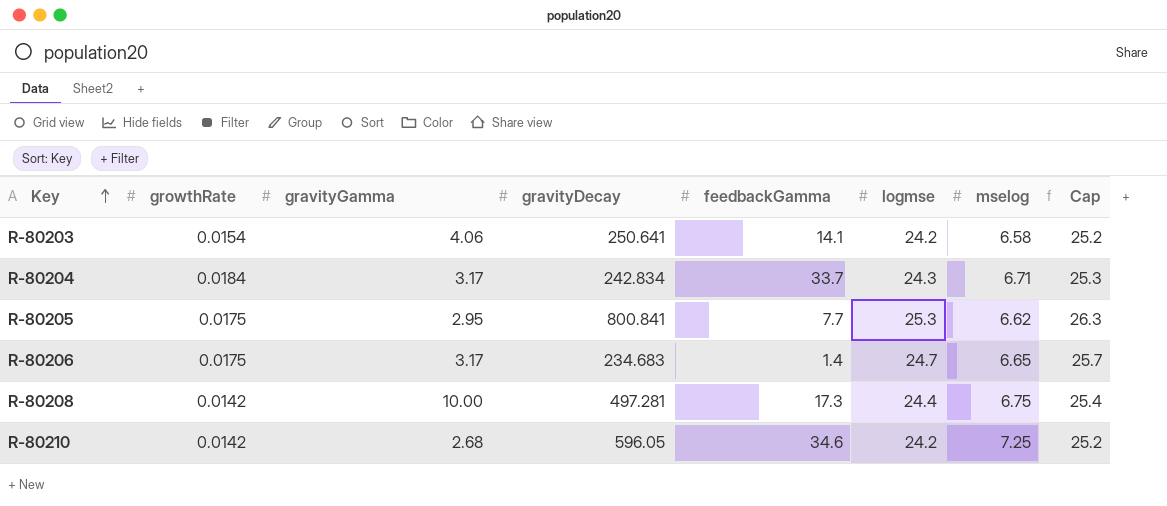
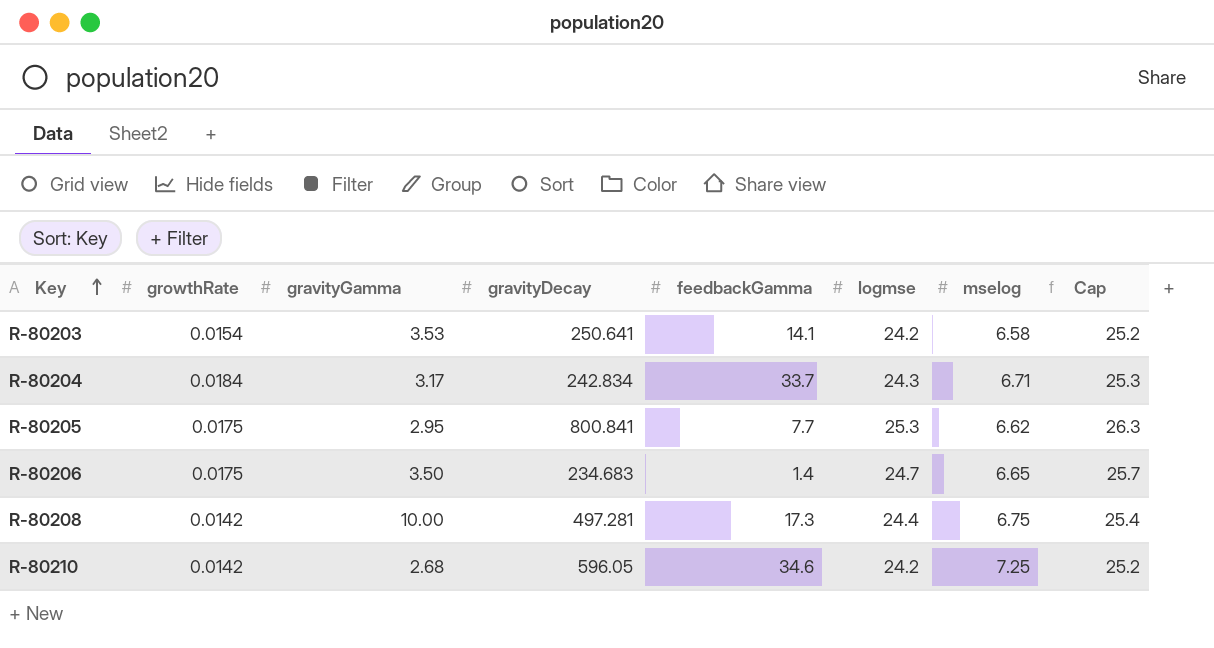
R-80203 | gravityGamma: 4.06 -> 3.53
R-80206 | gravityGamma: 3.17 -> 3.50

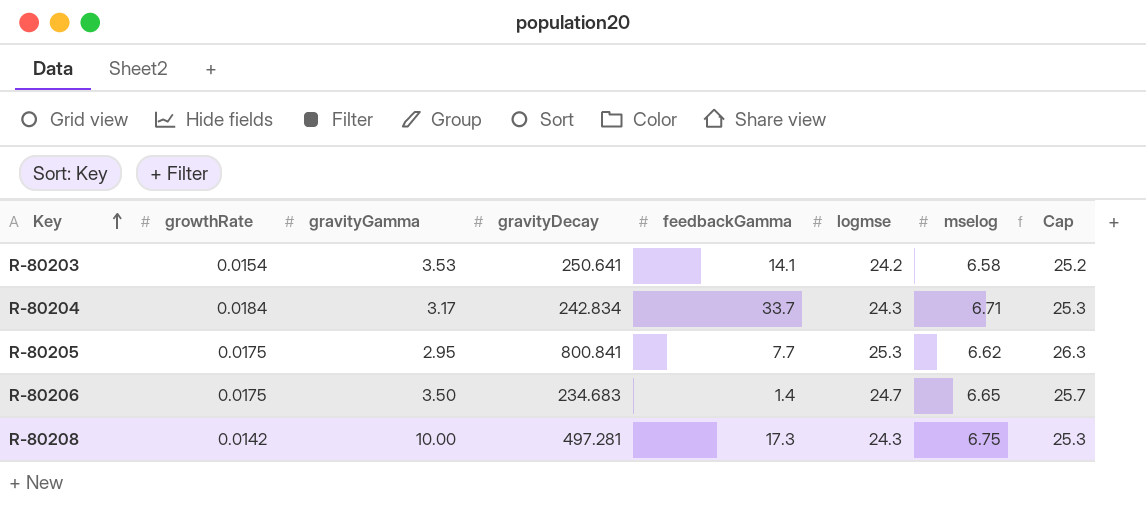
row R-80210: 0.0142 | 2.68 | 596.05 | 34.6 | 24.2 | 7.25 | 25.2 -> none
R-80208 | logmse: 24.4 -> 24.3
R-80208 | Cap: 25.4 -> 25.3

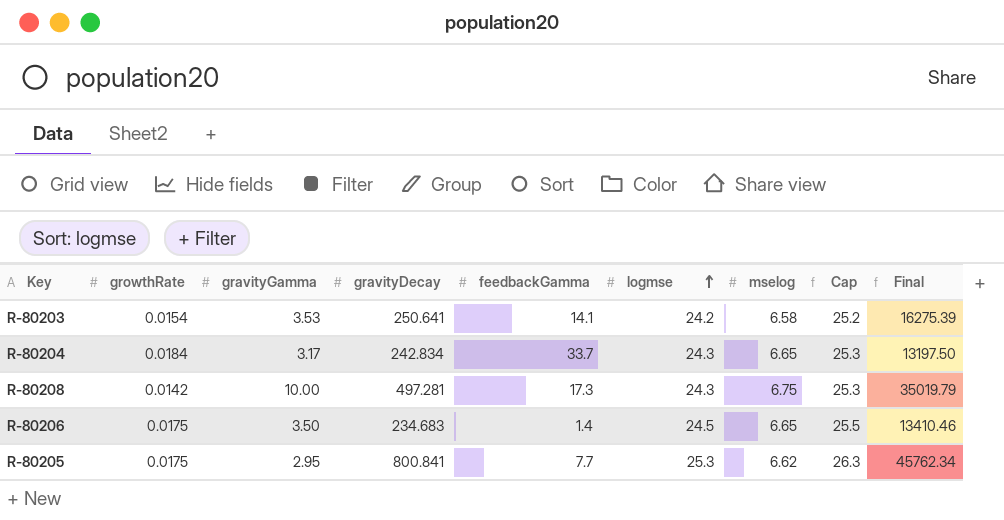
row order: Key ascending -> logmse ascending
column Final | formula: none -> [gravityDecay] / [growthRate]
R-80204 | mselog: 6.71 -> 6.65
R-80206 | logmse: 24.7 -> 24.5
R-80206 | Cap: 25.7 -> 25.5

